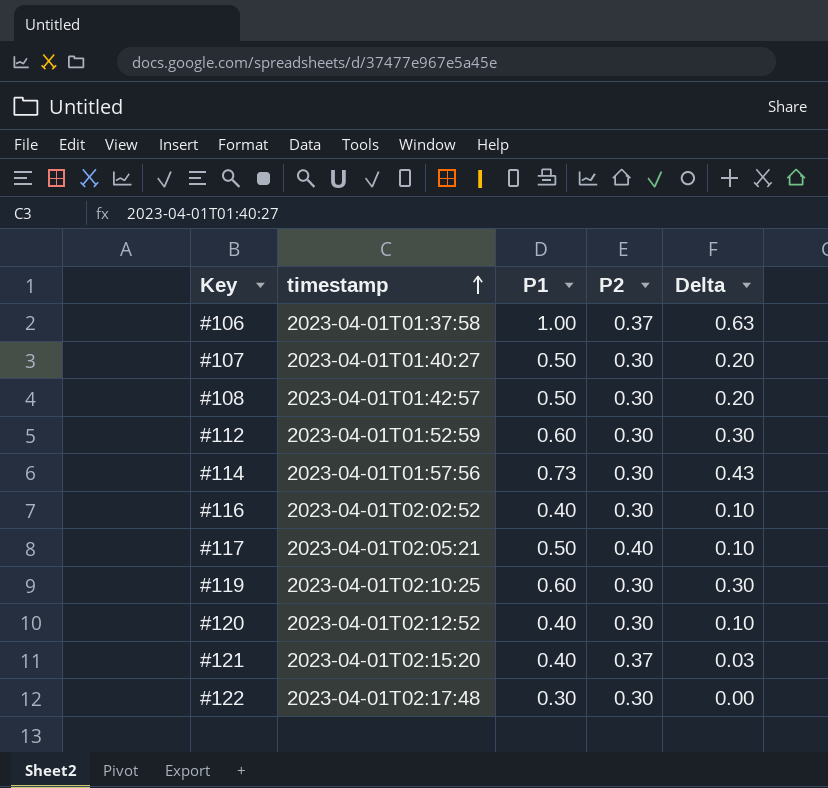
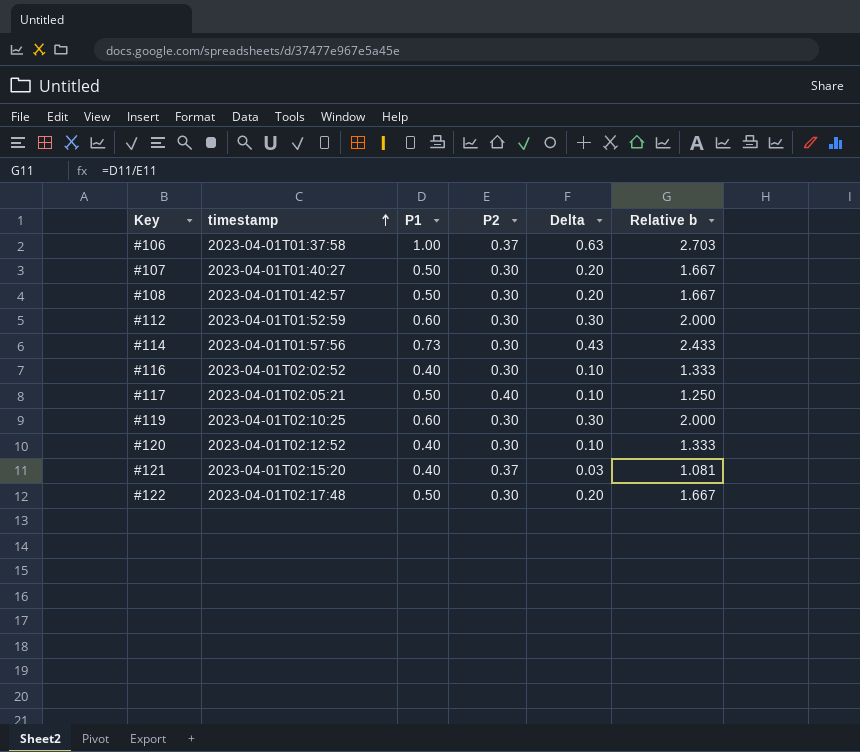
column Relative b | formula: none -> [P1] / [P2]
#122 | P1: 0.30 -> 0.50
#122 | Delta: 0.00 -> 0.20

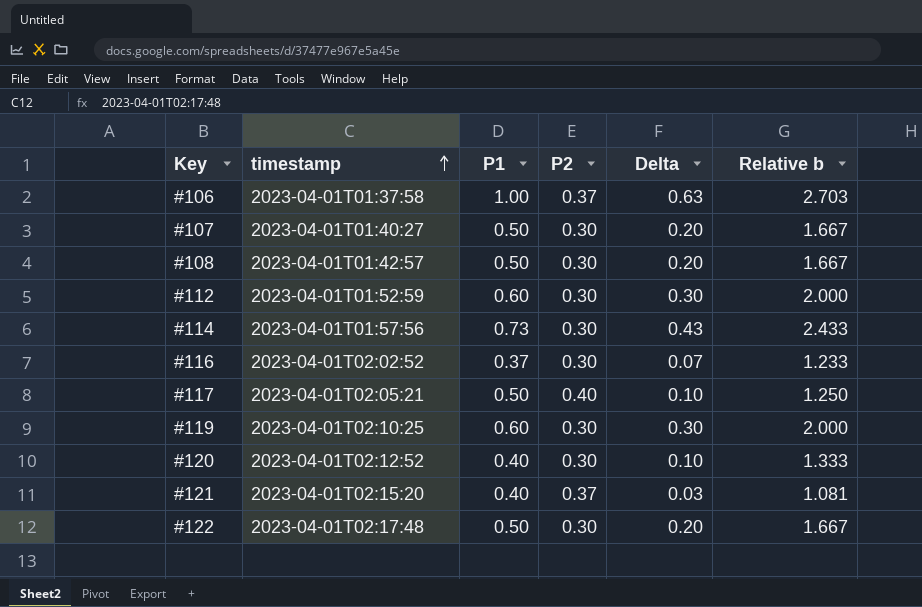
#116 | P1: 0.40 -> 0.37
#116 | Delta: 0.10 -> 0.07
#116 | Relative b: 1.333 -> 1.233

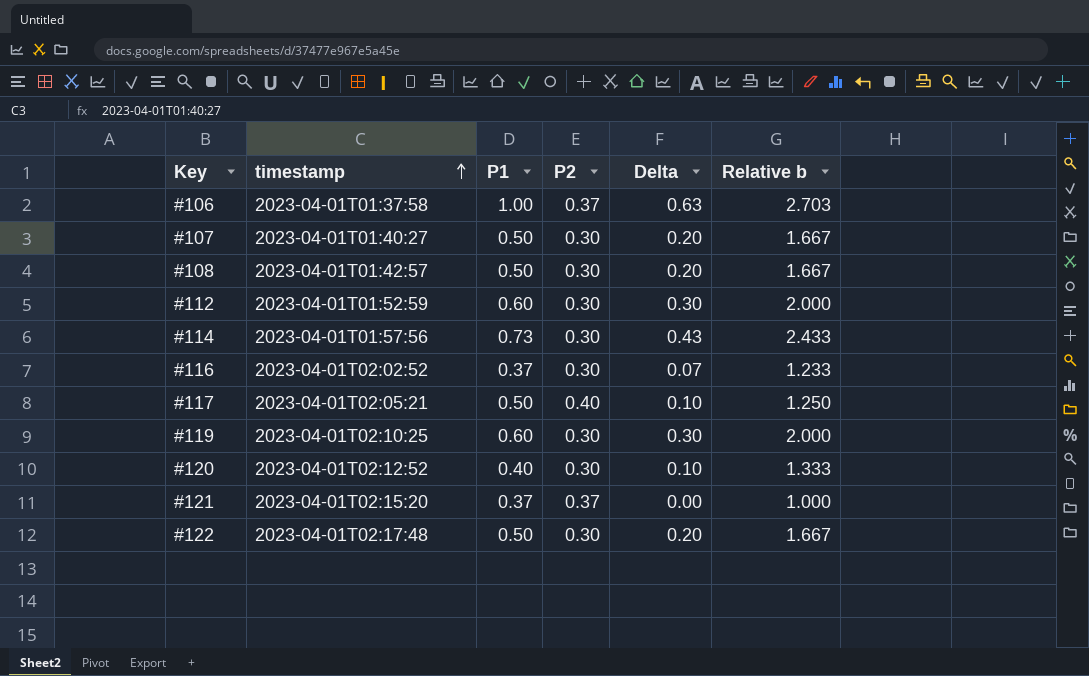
#121 | P1: 0.40 -> 0.37
#121 | Delta: 0.03 -> 0.00
#121 | Relative b: 1.081 -> 1.000

